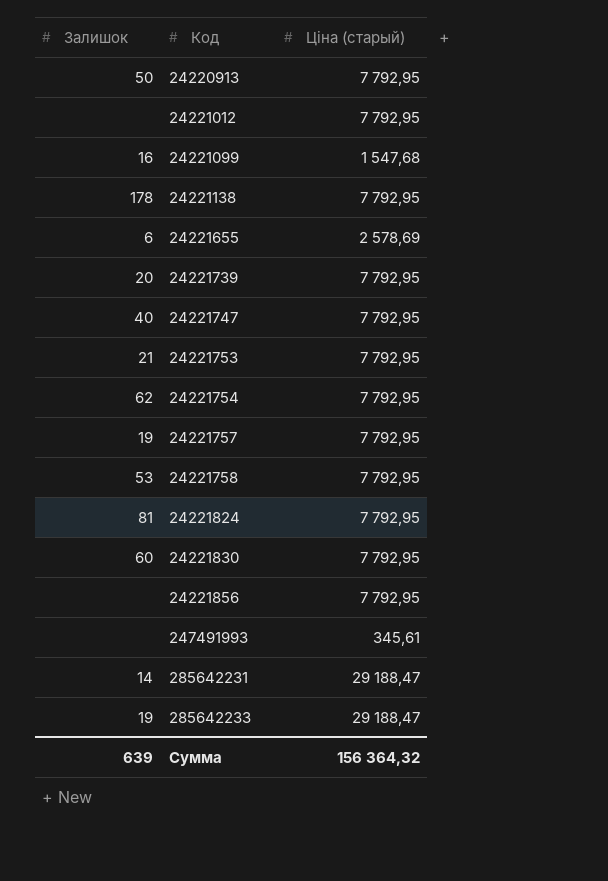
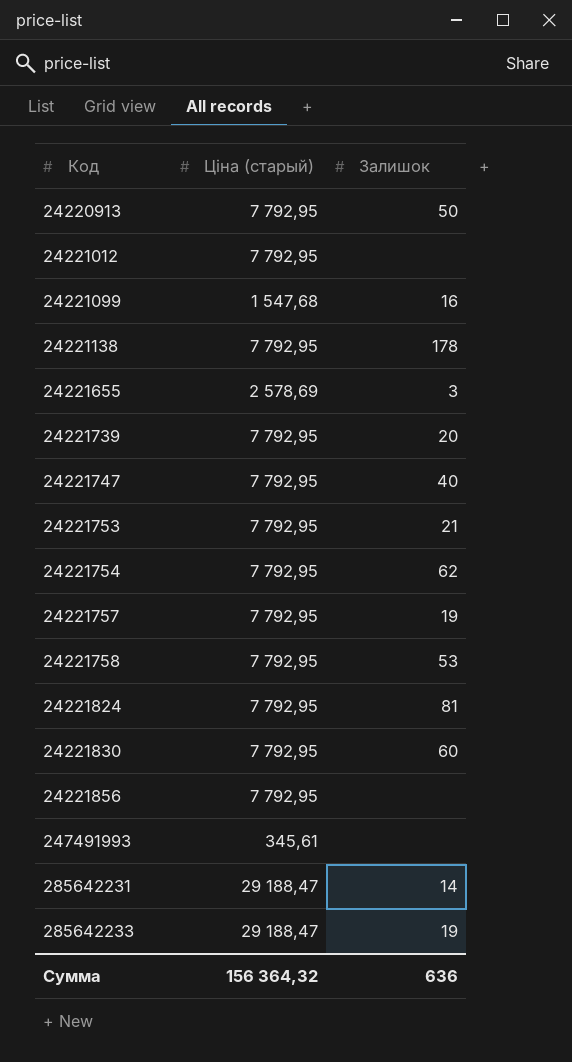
column Залишок | position: 1 -> 3
24221655 | Залишок: 6 -> 3
Сумма | Залишок: 639 -> 636

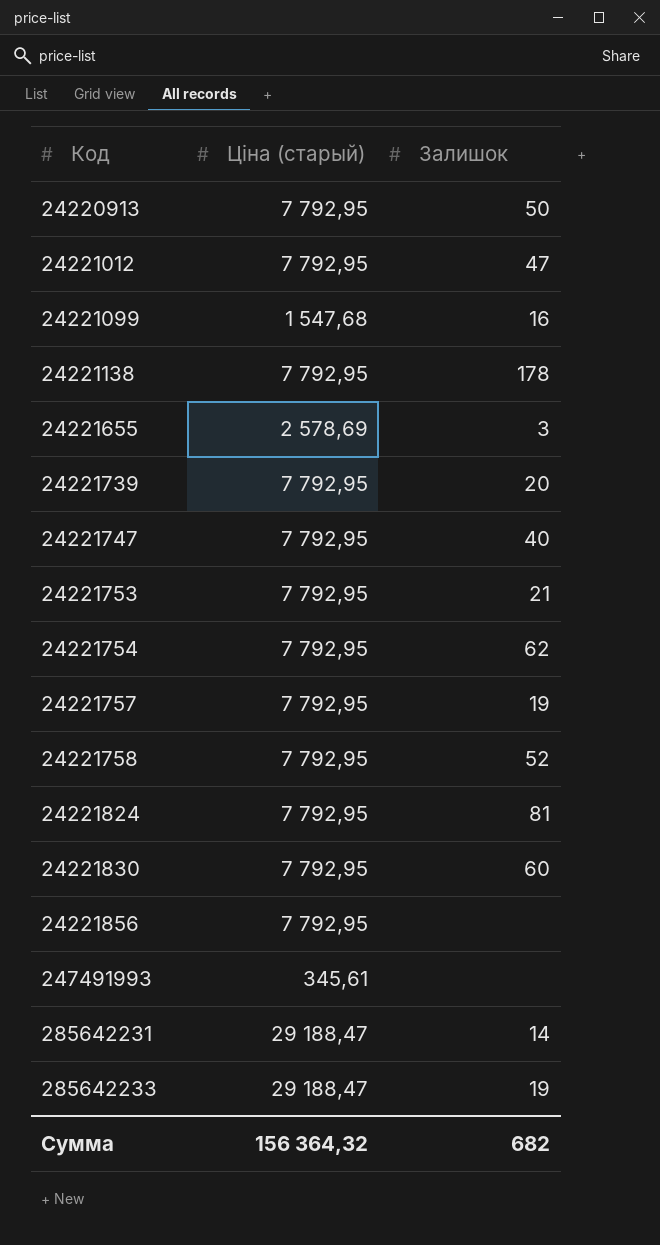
24221012 | Залишок: none -> 47
24221758 | Залишок: 53 -> 52
Сумма | Залишок: 636 -> 682

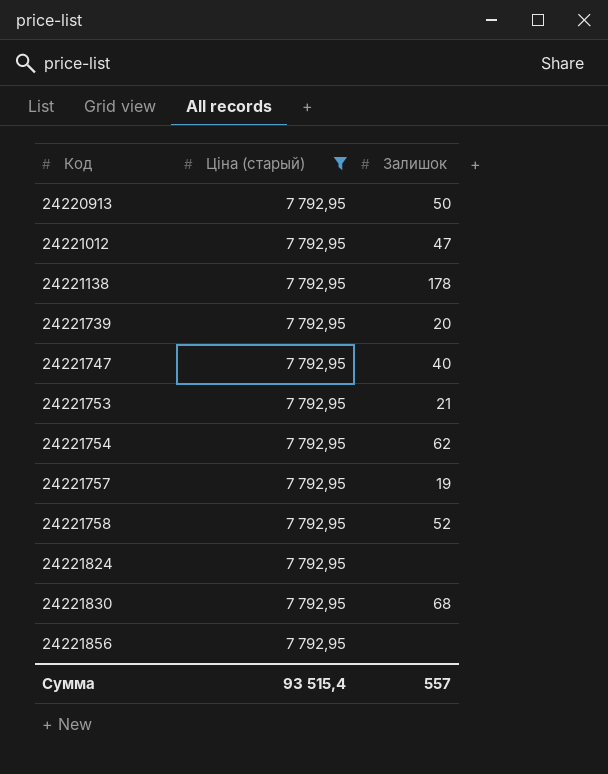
filter: none -> Ціна (старый) = 7 792,95
24221824 | Залишок: 81 -> none
24221830 | Залишок: 60 -> 68
Сумма | Ціна (старый): 156 364,32 -> 93 515,4
Сумма | Залишок: 682 -> 557

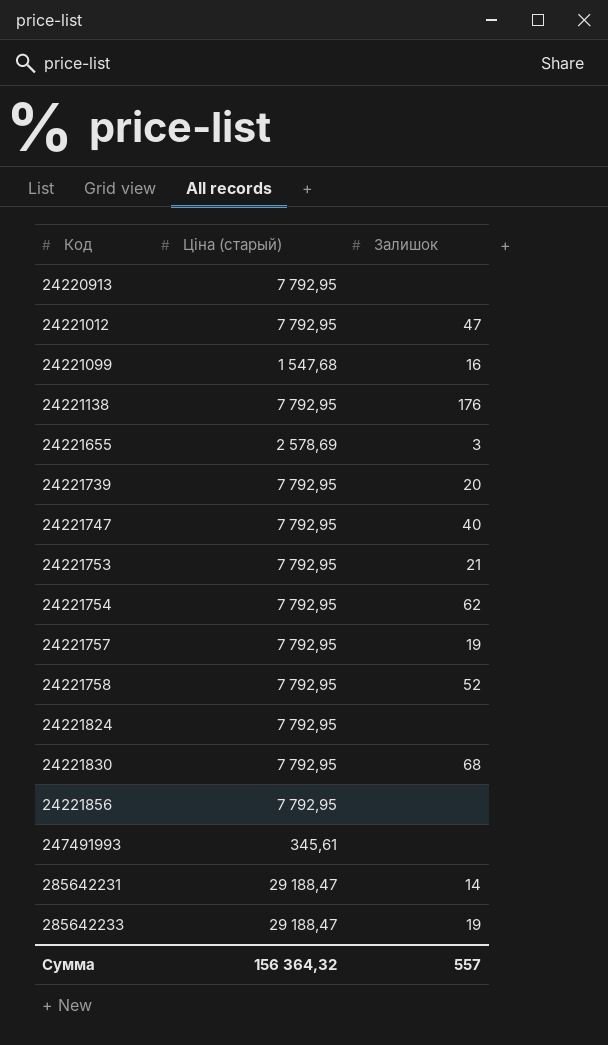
filter: Ціна (старый) = 7 792,95 -> none
24220913 | Залишок: 50 -> none
24221138 | Залишок: 178 -> 176
Сумма | Ціна (старый): 93 515,4 -> 156 364,32

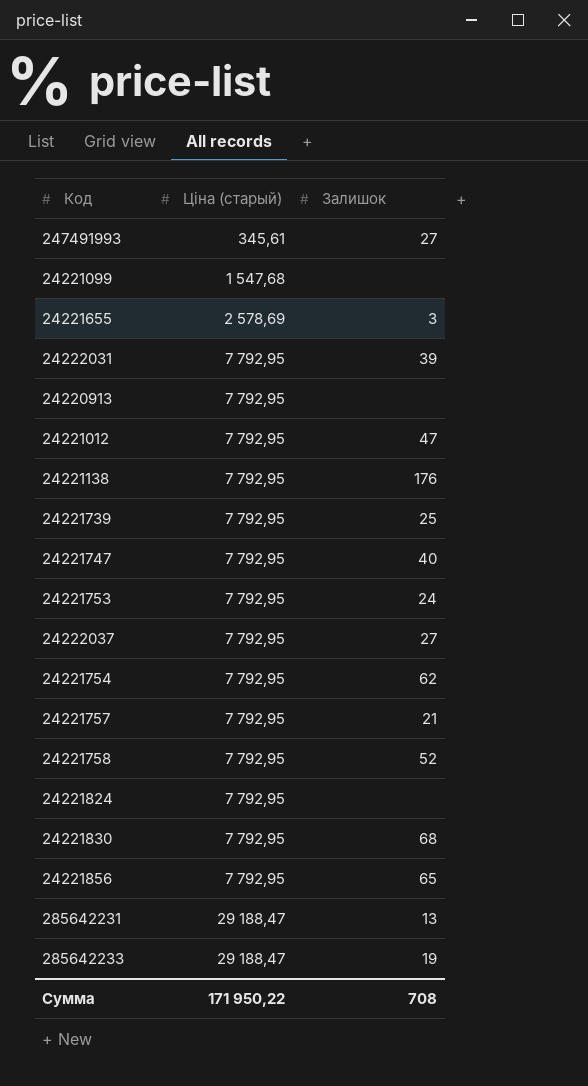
row order: Код ascending -> Ціна (старый) ascending
247491993 | Залишок: none -> 27
24221099 | Залишок: 16 -> none
row 24222031: none -> 7 792,95 | 39
24221739 | Залишок: 20 -> 25
24221753 | Залишок: 21 -> 24
row 24222037: none -> 7 792,95 | 27
24221757 | Залишок: 19 -> 21
24221856 | Залишок: none -> 65
285642231 | Залишок: 14 -> 13
Сумма | Ціна (старый): 156 364,32 -> 171 950,22
Сумма | Залишок: 557 -> 708

